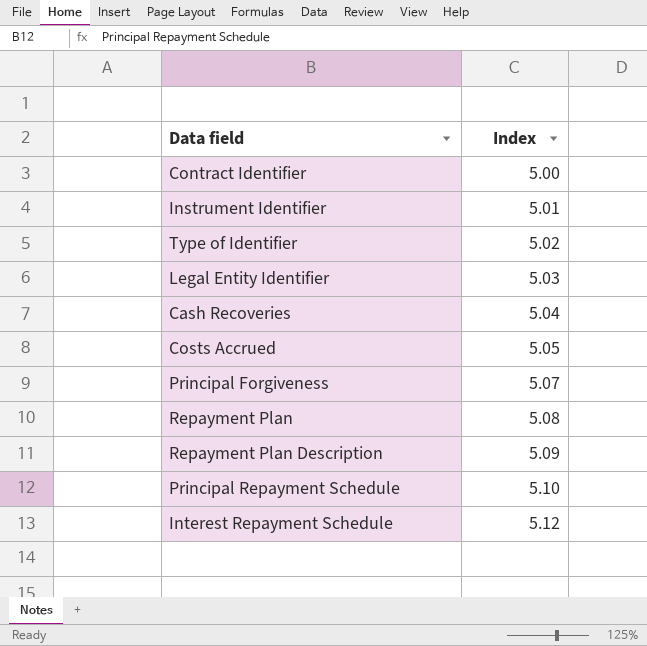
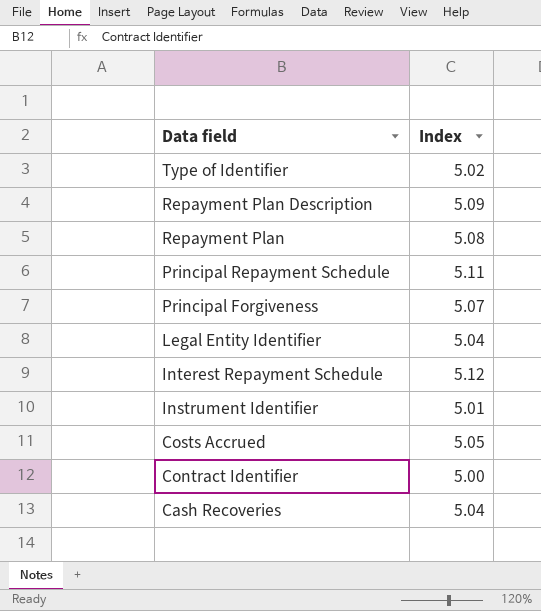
row order: Index ascending -> Data field descending
Principal Repayment Schedule | Index: 5.10 -> 5.11
Legal Entity Identifier | Index: 5.03 -> 5.04

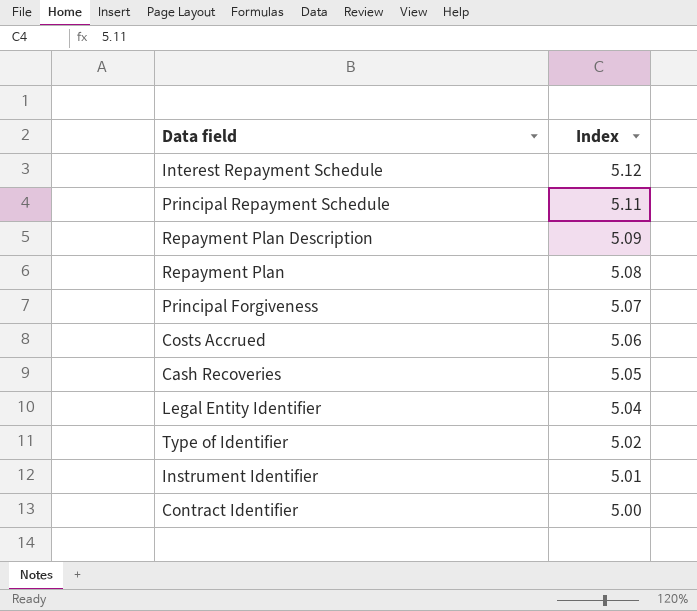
row order: Data field descending -> Index descending
Costs Accrued | Index: 5.05 -> 5.06
Cash Recoveries | Index: 5.04 -> 5.05

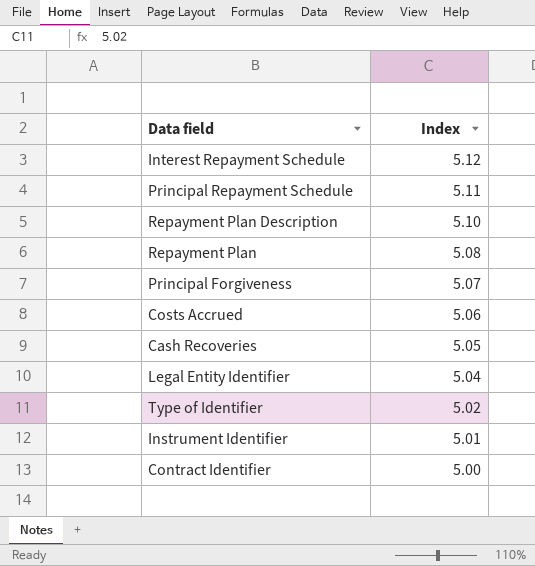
Repayment Plan Description | Index: 5.09 -> 5.10

